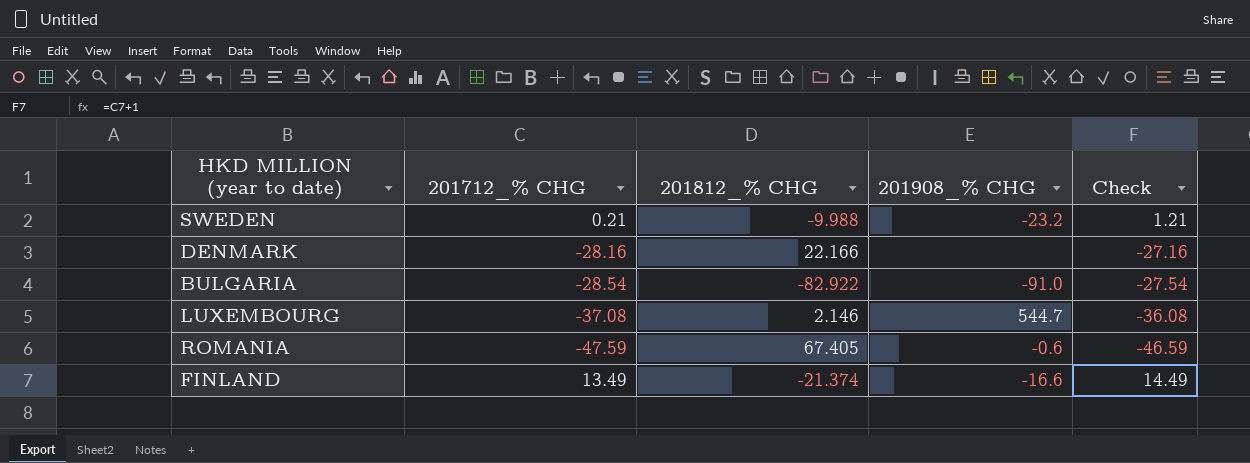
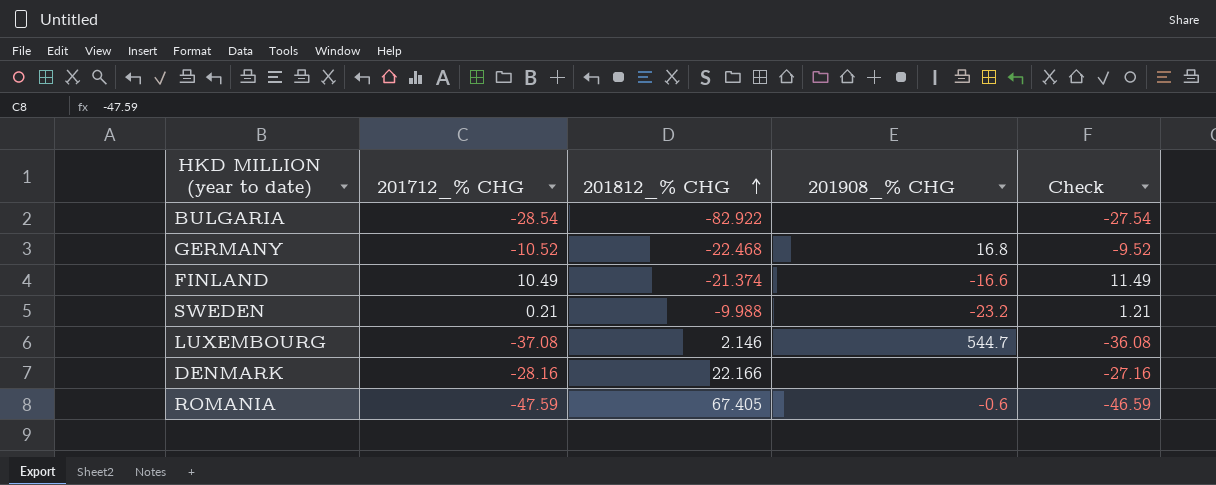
row order: none -> 201812_% CHG ascending
BULGARIA | 201908_% CHG: -91.0 -> none
row GERMANY: none -> -10.52 | -22.468 | 16.8 | -9.52
FINLAND | 201712_% CHG: 13.49 -> 10.49
FINLAND | Check: 14.49 -> 11.49

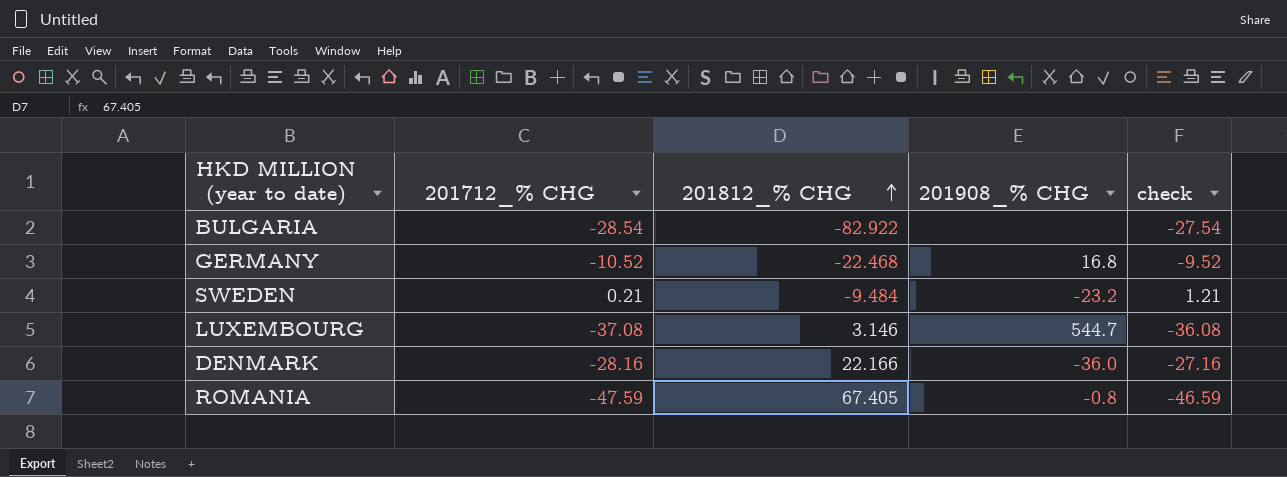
column name: Check -> check
row FINLAND: 10.49 | -21.374 | -16.6 | 11.49 -> none
SWEDEN | 201812_% CHG: -9.988 -> -9.484
LUXEMBOURG | 201812_% CHG: 2.146 -> 3.146
DENMARK | 201908_% CHG: none -> -36.0
ROMANIA | 201908_% CHG: -0.6 -> -0.8

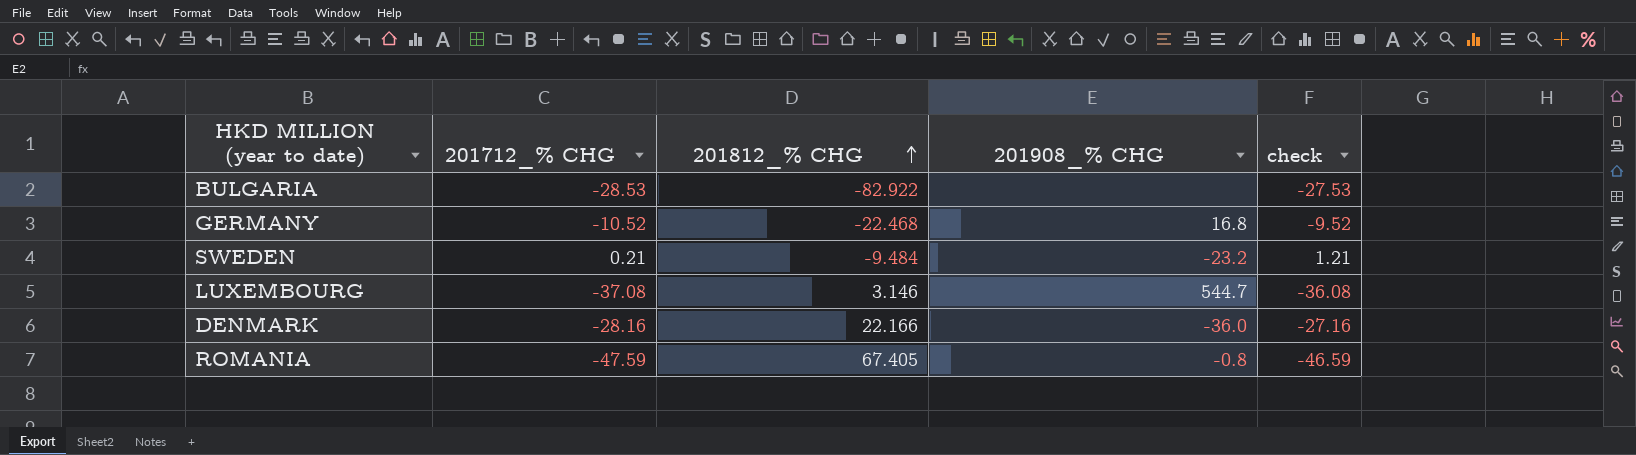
BULGARIA | 201712_% CHG: -28.54 -> -28.53
BULGARIA | check: -27.54 -> -27.53

